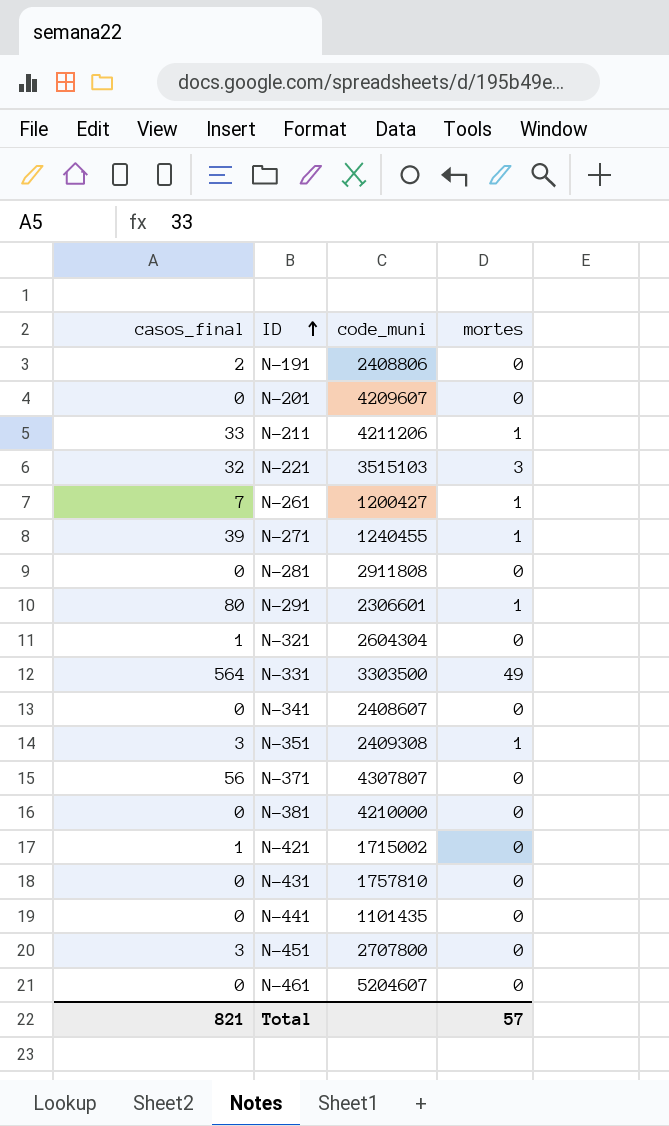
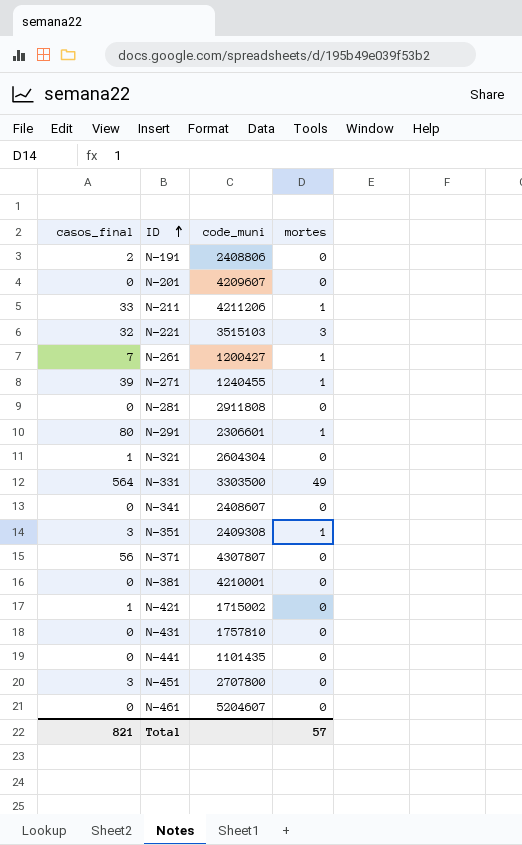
N-381 | code_muni: 4210000 -> 4210001

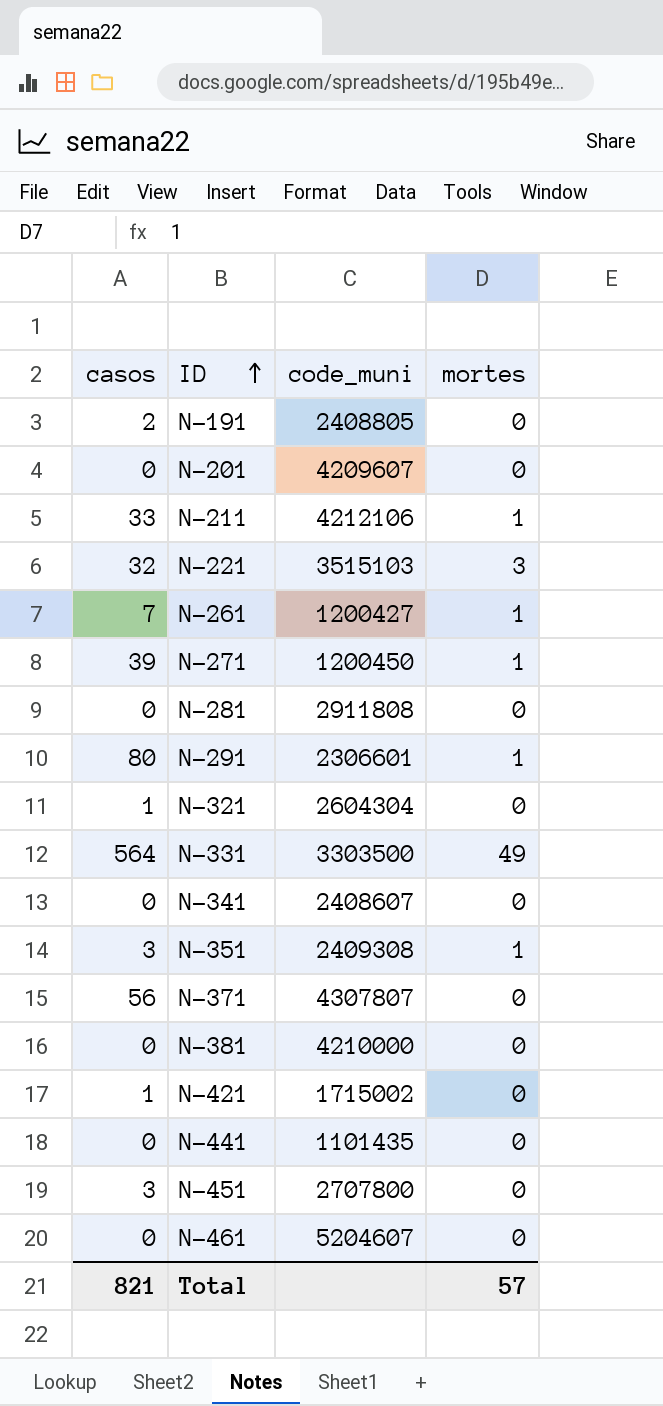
column name: casos_final -> casos
row N-431: 0 | 1757810 | 0 -> none
N-191 | code_muni: 2408806 -> 2408805
N-211 | code_muni: 4211206 -> 4212106
N-271 | code_muni: 1240455 -> 1200450
N-381 | code_muni: 4210001 -> 4210000

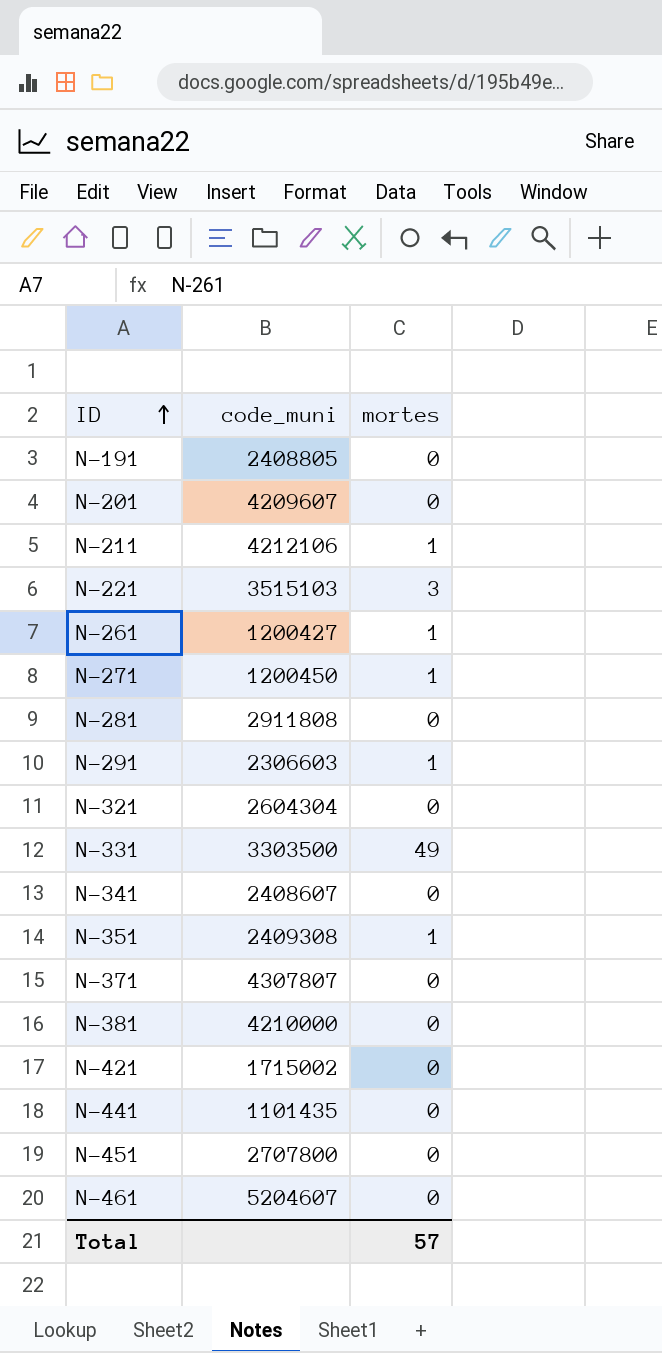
column casos | position: 1 -> none
N-291 | code_muni: 2306601 -> 2306603

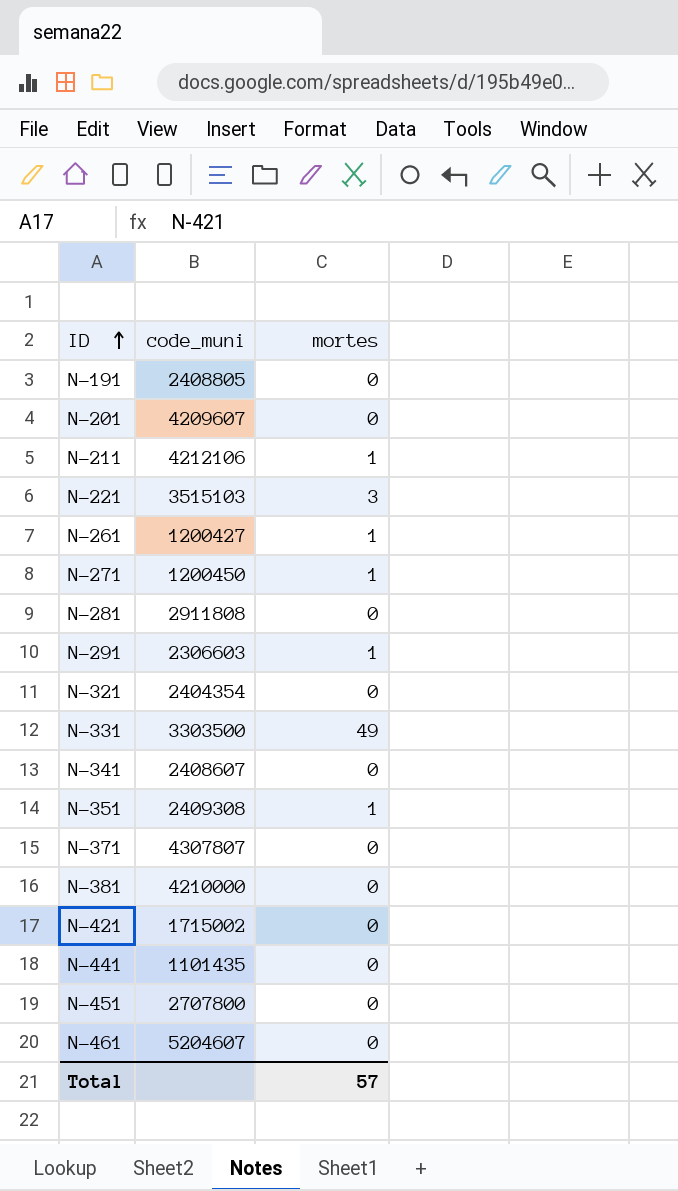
N-321 | code_muni: 2604304 -> 2404354

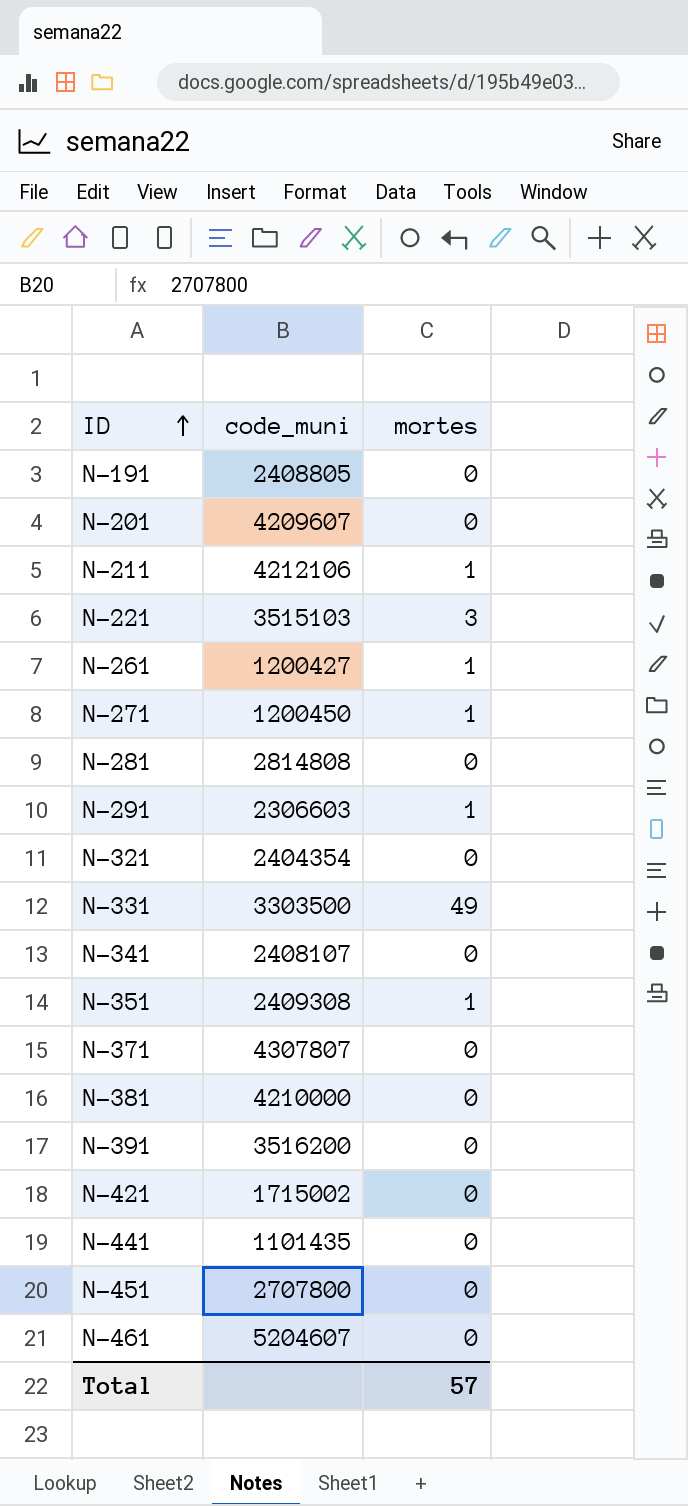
N-281 | code_muni: 2911808 -> 2814808
N-341 | code_muni: 2408607 -> 2408107
row N-391: none -> 3516200 | 0

